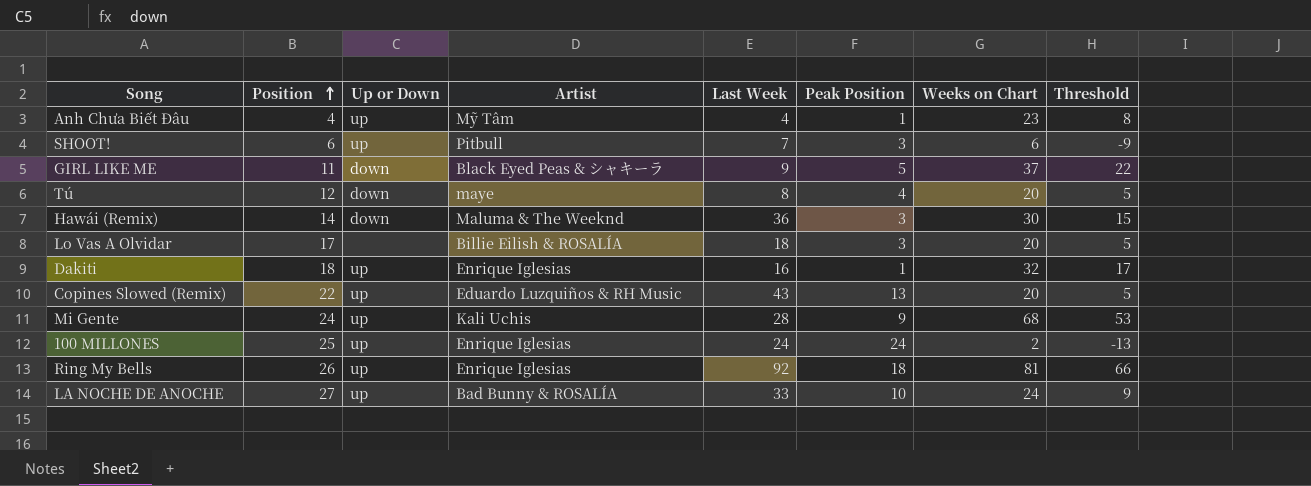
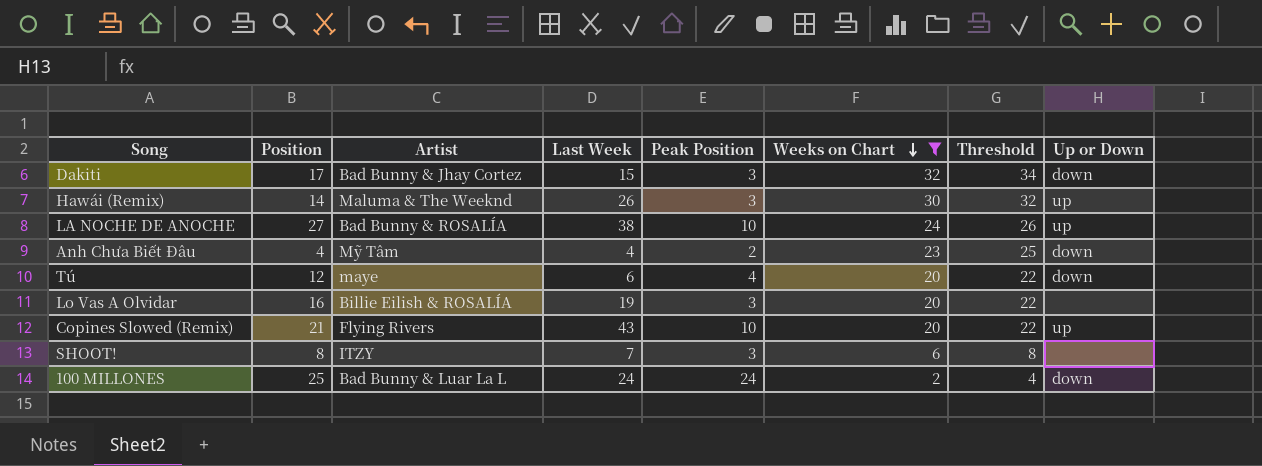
filter: none -> Weeks on Chart <= 32
row order: Position ascending -> Weeks on Chart descending
column Threshold | formula: [Weeks on Chart] - 15 -> [Weeks on Chart] + 2
column Up or Down | position: 3 -> 8
Dakiti | Position: 18 -> 17
Dakiti | Artist: Enrique Iglesias -> Bad Bunny & Jhay Cortez
Dakiti | Last Week: 16 -> 15
Dakiti | Peak Position: 1 -> 3
Dakiti | Up or Down: up -> down
Hawái (Remix) | Last Week: 36 -> 26
Hawái (Remix) | Up or Down: down -> up
LA NOCHE DE ANOCHE | Last Week: 33 -> 38
Anh Chưa Biết Đâu | Peak Position: 1 -> 2
Anh Chưa Biết Đâu | Up or Down: up -> down
Tú | Last Week: 8 -> 6
Lo Vas A Olvidar | Position: 17 -> 16
Lo Vas A Olvidar | Last Week: 18 -> 19
Copines Slowed (Remix) | Position: 22 -> 21
Copines Slowed (Remix) | Artist: Eduardo Luzquiños & RH Music -> Flying Rivers
Copines Slowed (Remix) | Peak Position: 13 -> 10
SHOOT! | Position: 6 -> 8
SHOOT! | Artist: Pitbull -> ITZY
SHOOT! | Up or Down: up -> none
100 MILLONES | Artist: Enrique Iglesias -> Bad Bunny & Luar La L
100 MILLONES | Up or Down: up -> down

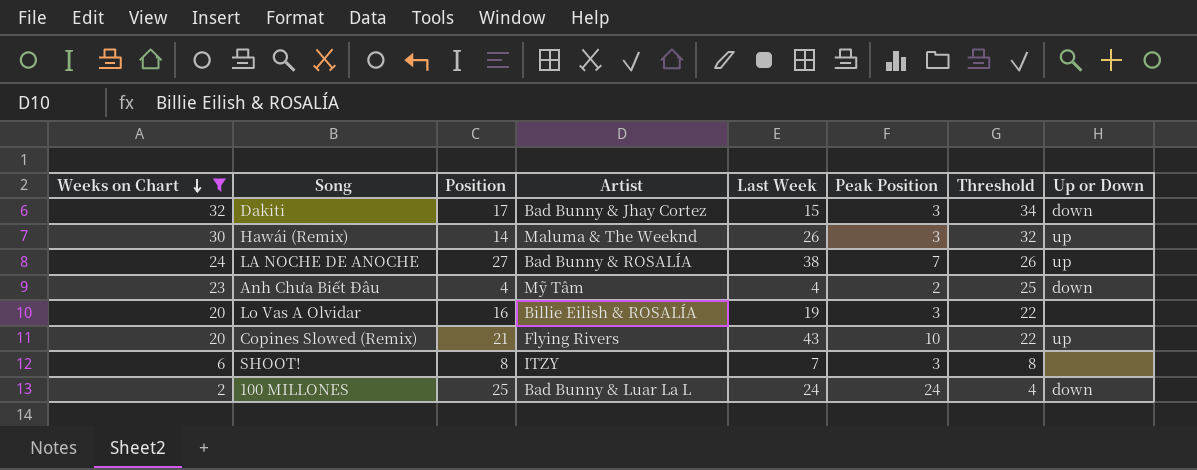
column Weeks on Chart | position: 6 -> 1
row Tú: 12 | maye | 6 | 4 | 20 | 22 | down -> none
LA NOCHE DE ANOCHE | Peak Position: 10 -> 7

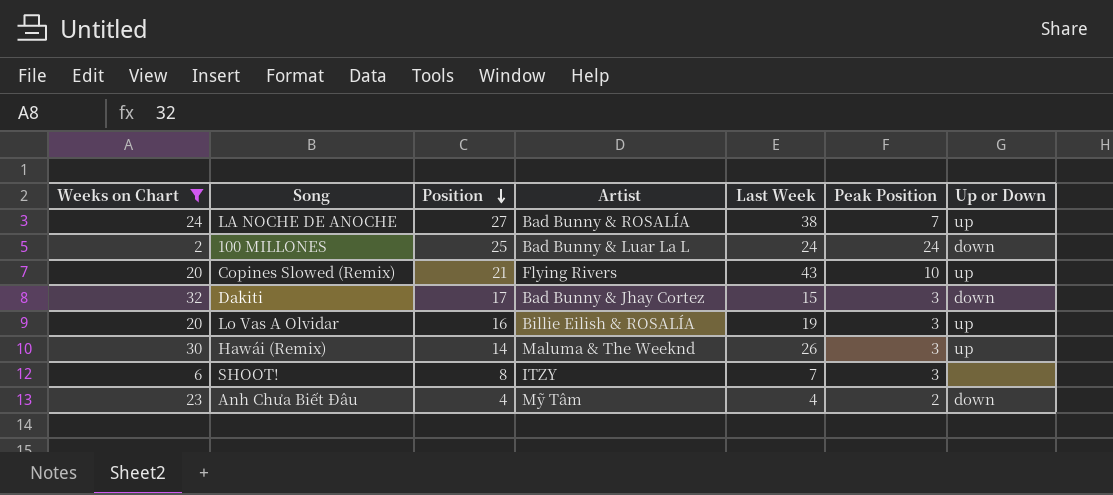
row order: Weeks on Chart descending -> Position descending
column Threshold | formula: [Weeks on Chart] + 2 -> none
Lo Vas A Olvidar | Up or Down: none -> up

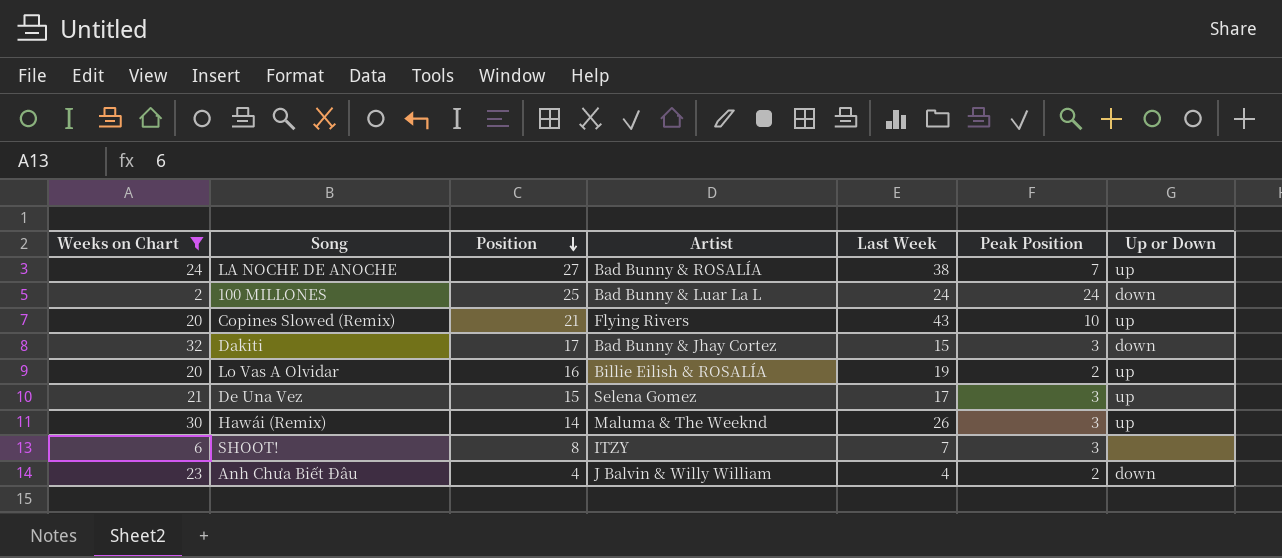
Lo Vas A Olvidar | Peak Position: 3 -> 2
row De Una Vez: none -> 21 | 15 | Selena Gomez | 17 | 3 | up
Anh Chưa Biết Đâu | Artist: Mỹ Tâm -> J Balvin & Willy William

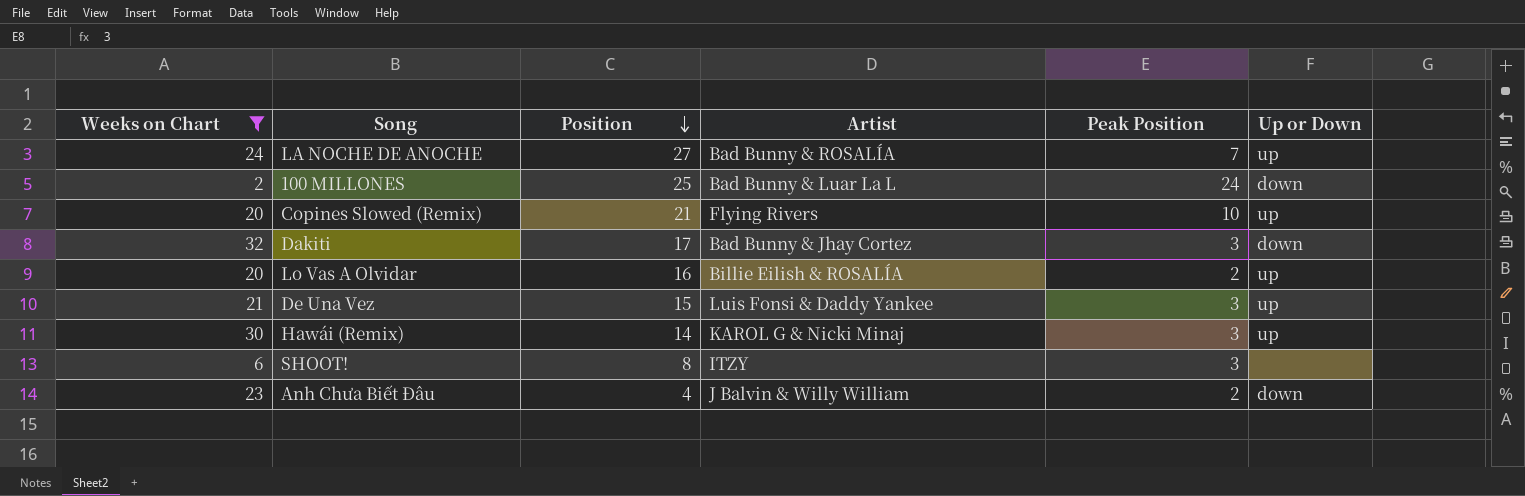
column Last Week | position: 5 -> none
De Una Vez | Artist: Selena Gomez -> Luis Fonsi & Daddy Yankee
Hawái (Remix) | Artist: Maluma & The Weeknd -> KAROL G & Nicki Minaj

